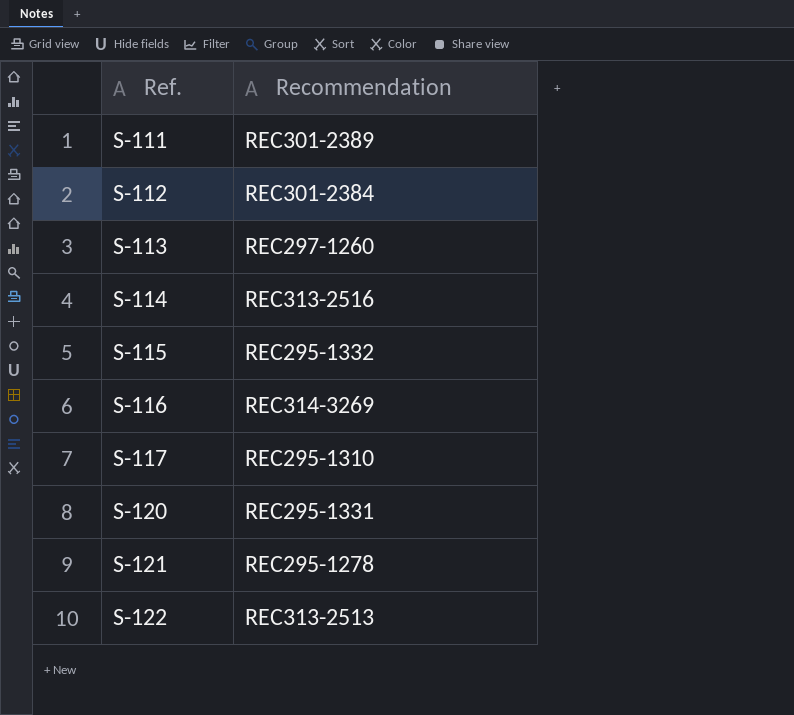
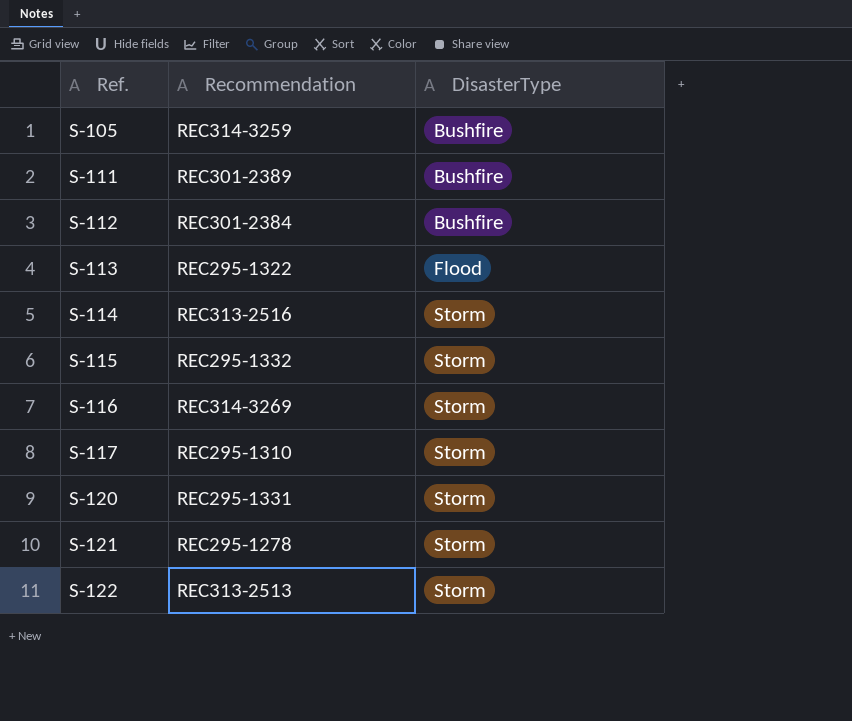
column DisasterType | position: none -> 3
row S-105: none -> REC314-3259 | Bushfire
S-113 | Recommendation: REC297-1260 -> REC295-1322

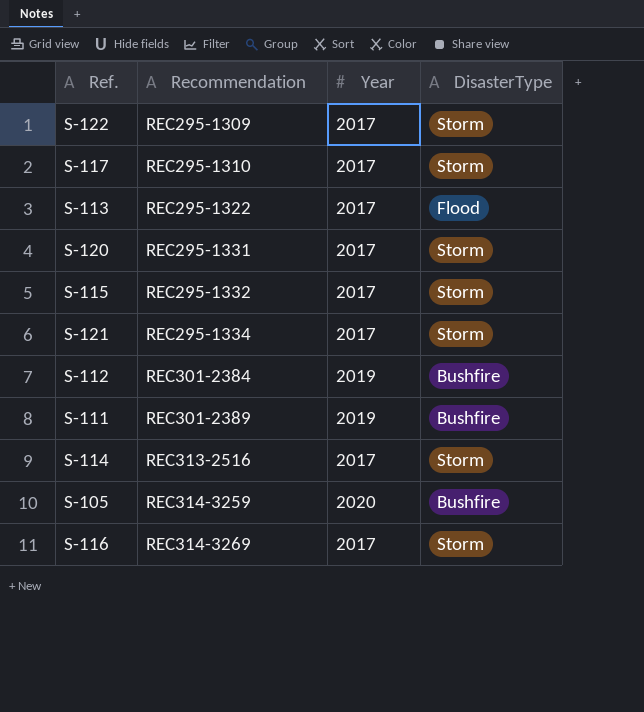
row order: Ref. ascending -> Recommendation ascending
column Year | position: none -> 3
S-122 | Recommendation: REC313-2513 -> REC295-1309
S-121 | Recommendation: REC295-1278 -> REC295-1334

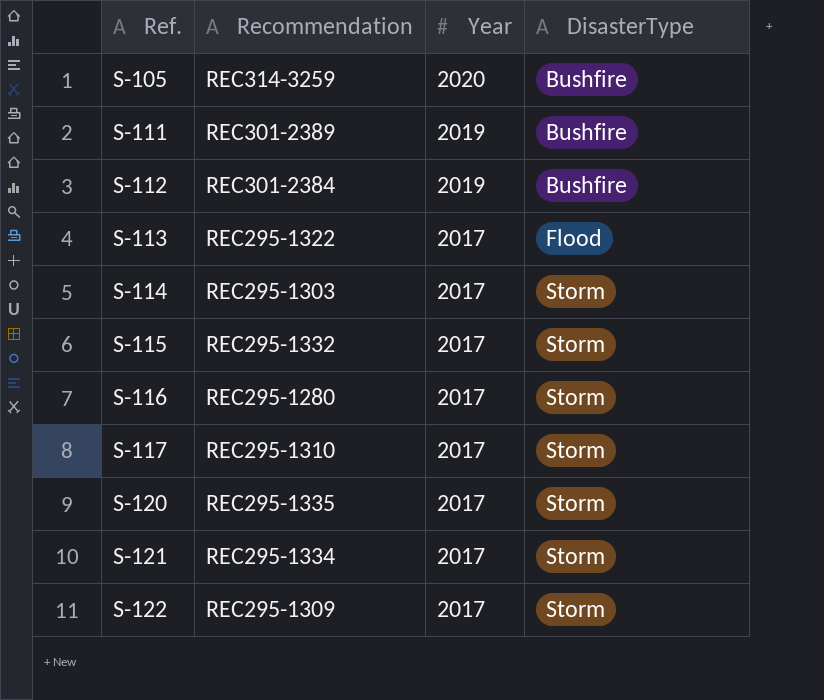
row order: Recommendation ascending -> Ref. ascending
S-114 | Recommendation: REC313-2516 -> REC295-1303
S-116 | Recommendation: REC314-3269 -> REC295-1280
S-120 | Recommendation: REC295-1331 -> REC295-1335

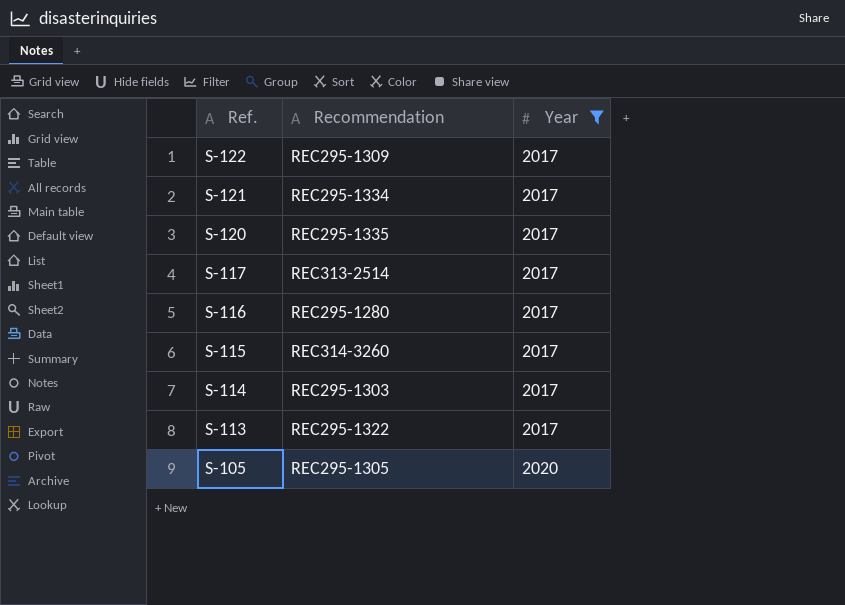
filter: none -> Year != 2019
row order: Ref. ascending -> Ref. descending
column DisasterType | position: 4 -> none
S-117 | Recommendation: REC295-1310 -> REC313-2514
S-115 | Recommendation: REC295-1332 -> REC314-3260
S-105 | Recommendation: REC314-3259 -> REC295-1305

